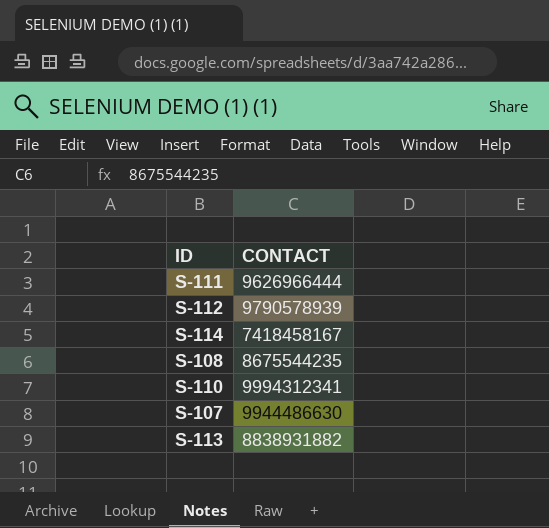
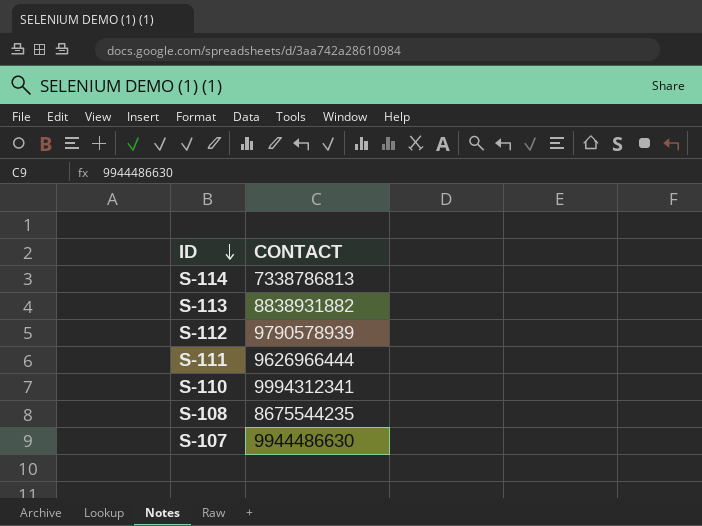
row order: none -> ID descending
S-114 | CONTACT: 7418458167 -> 7338786813

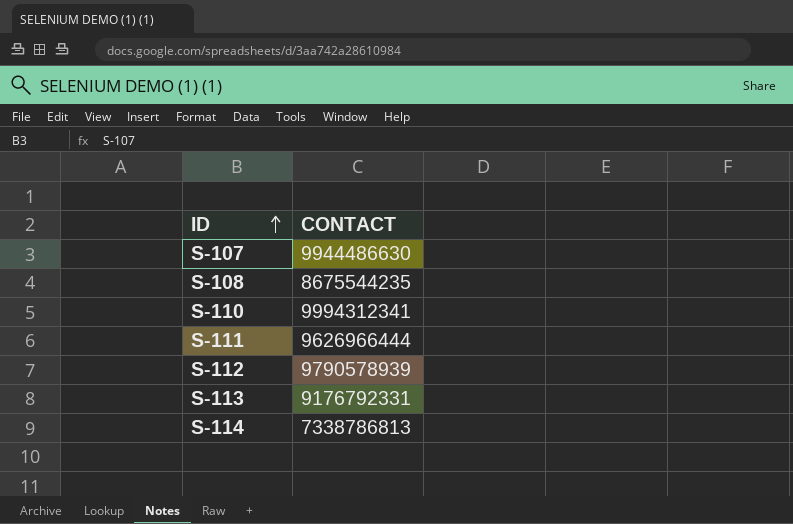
row order: ID descending -> ID ascending
S-113 | CONTACT: 8838931882 -> 9176792331

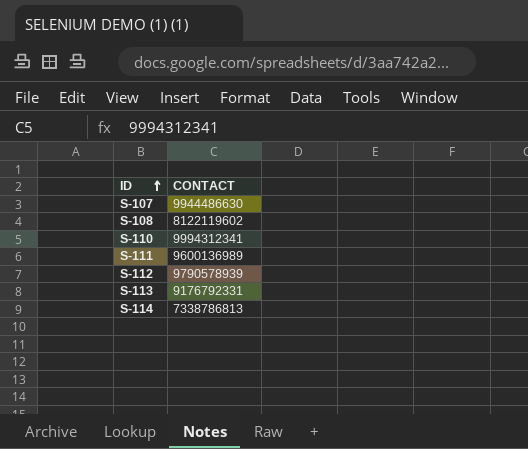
S-108 | CONTACT: 8675544235 -> 8122119602
S-111 | CONTACT: 9626966444 -> 9600136989

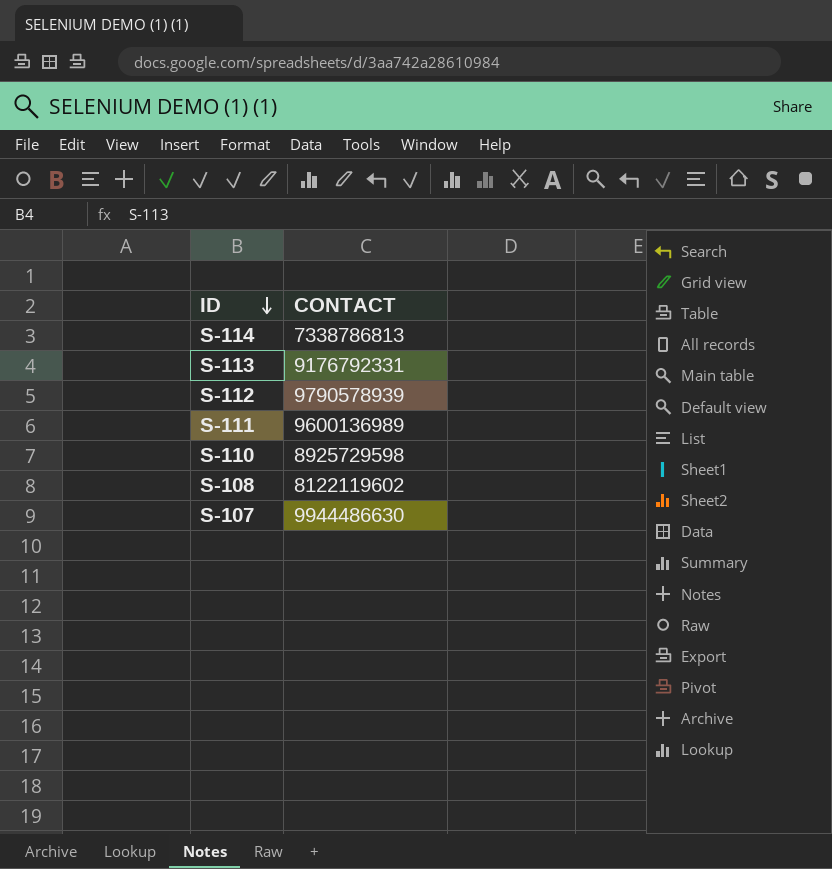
row order: ID ascending -> ID descending
S-110 | CONTACT: 9994312341 -> 8925729598

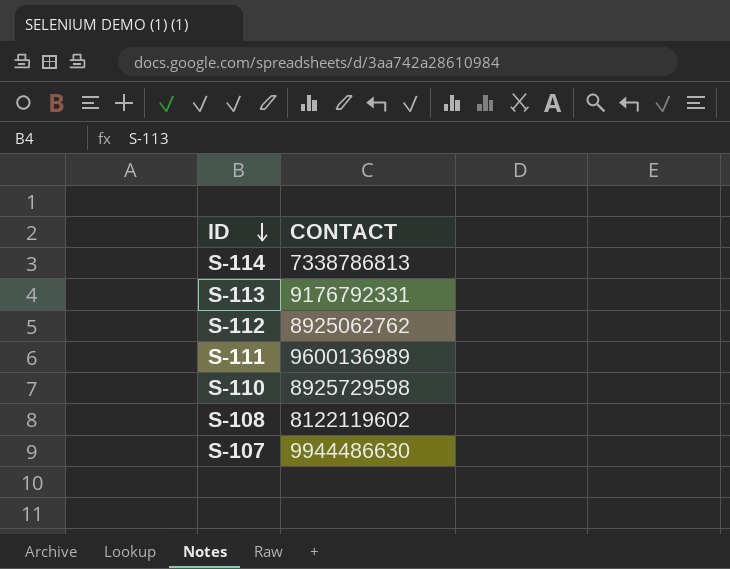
S-112 | CONTACT: 9790578939 -> 8925062762

